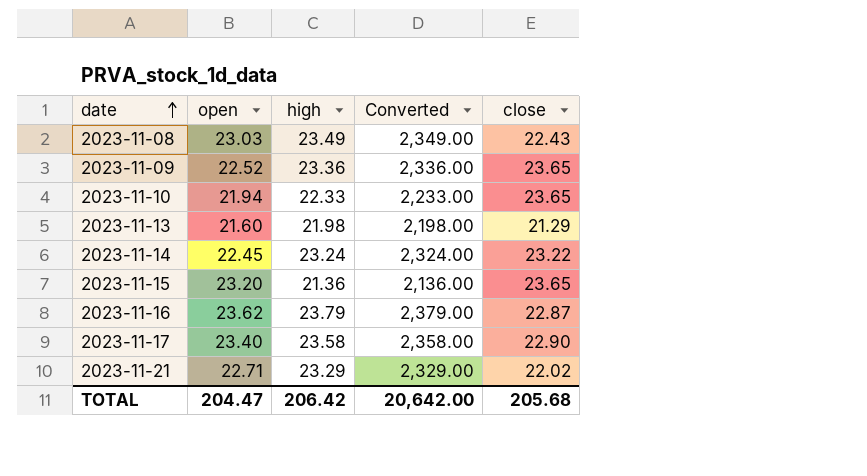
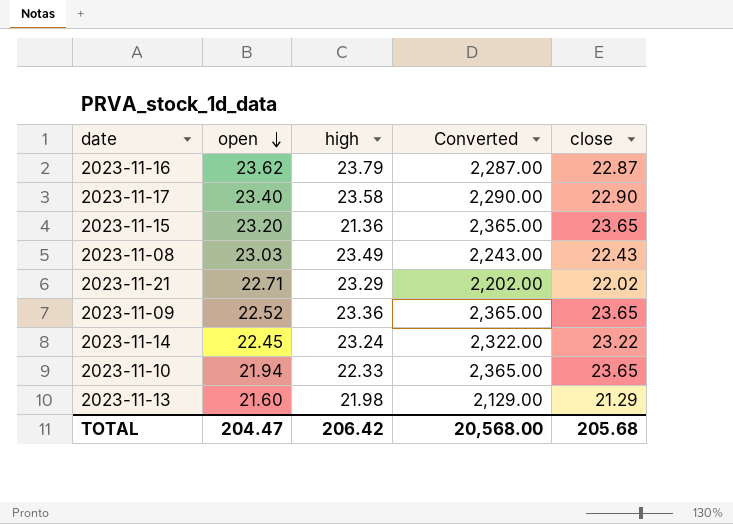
row order: date ascending -> open descending
column Converted | formula: [high] * 100 -> [close] * 100
TOTAL | Converted: 20,642.00 -> 20,568.00

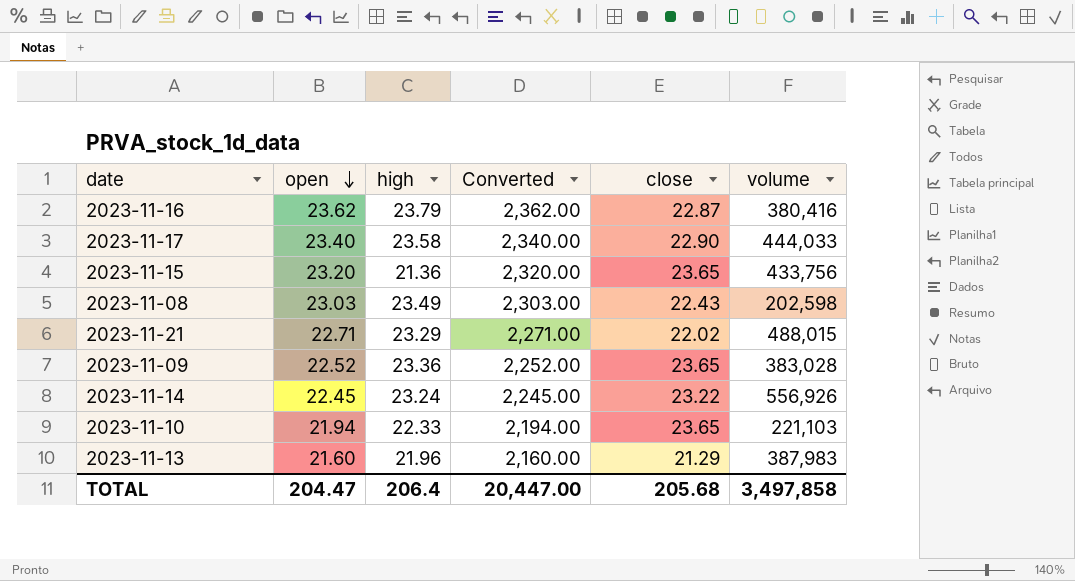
column Converted | formula: [close] * 100 -> [open] * 100
column volume | position: none -> 6
2023-11-13 | high: 21.98 -> 21.96
TOTAL | high: 206.42 -> 206.4
TOTAL | Converted: 20,568.00 -> 20,447.00

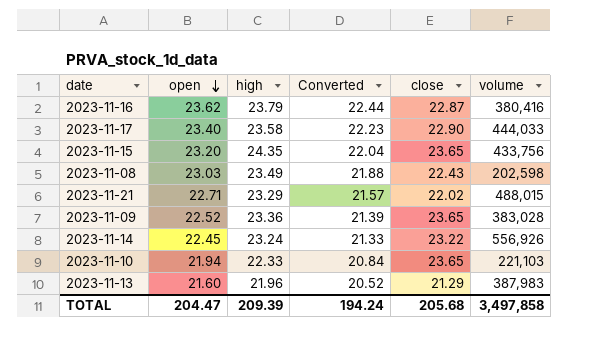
column Converted | formula: [open] * 100 -> [open] * 0.95
2023-11-15 | high: 21.36 -> 24.35
TOTAL | high: 206.4 -> 209.39
TOTAL | Converted: 20,447.00 -> 194.24

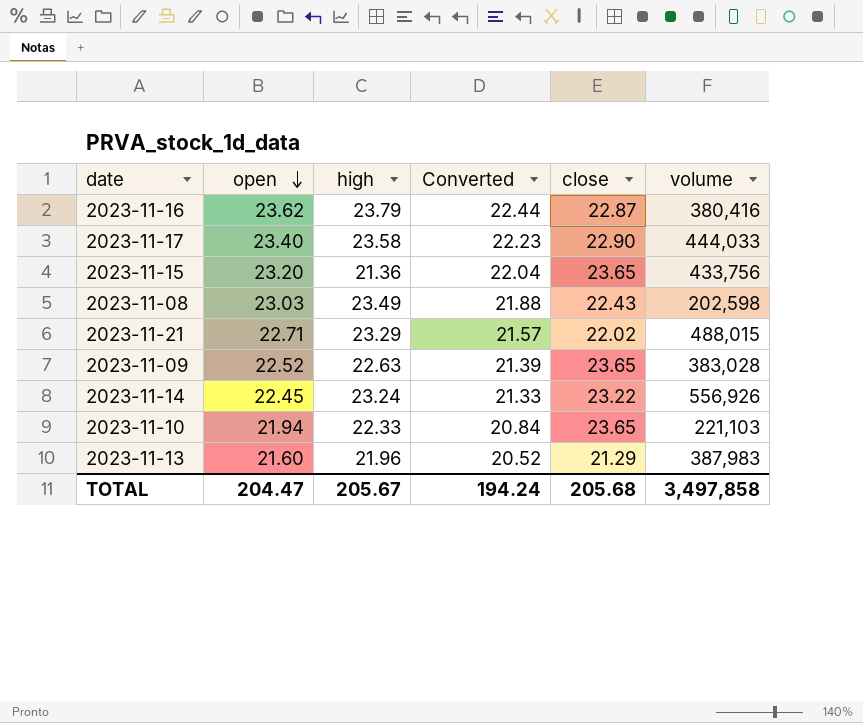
2023-11-15 | high: 24.35 -> 21.36
2023-11-09 | high: 23.36 -> 22.63
TOTAL | high: 209.39 -> 205.67

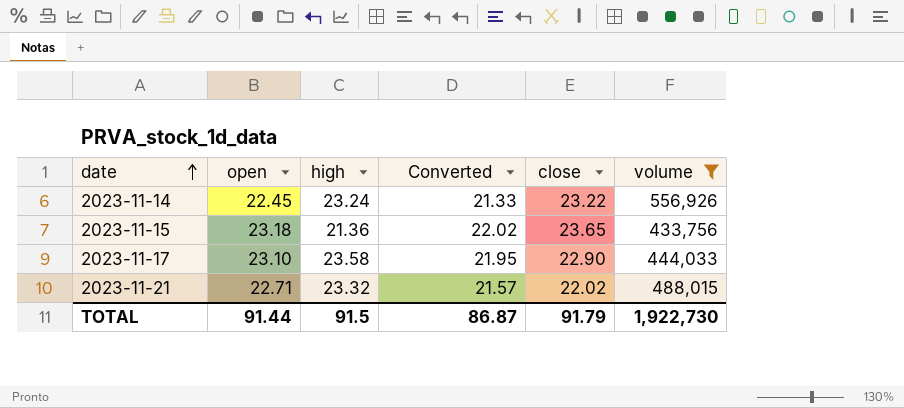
filter: none -> volume >= 433,756
row order: open descending -> date ascending
2023-11-15 | open: 23.20 -> 23.18
2023-11-15 | Converted: 22.04 -> 22.02
2023-11-17 | open: 23.40 -> 23.10
2023-11-17 | Converted: 22.23 -> 21.95
2023-11-21 | high: 23.29 -> 23.32
TOTAL | open: 204.47 -> 91.44
TOTAL | high: 205.67 -> 91.5
TOTAL | Converted: 194.24 -> 86.87
TOTAL | close: 205.68 -> 91.79
TOTAL | volume: 3,497,858 -> 1,922,730

